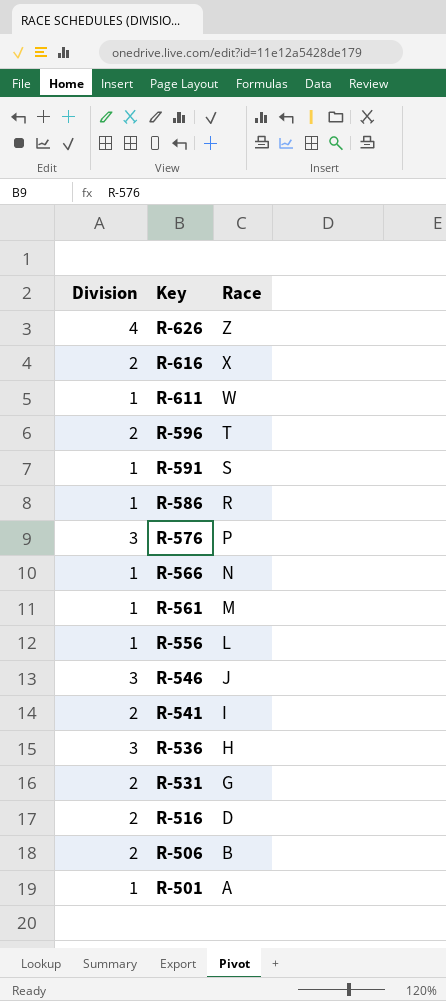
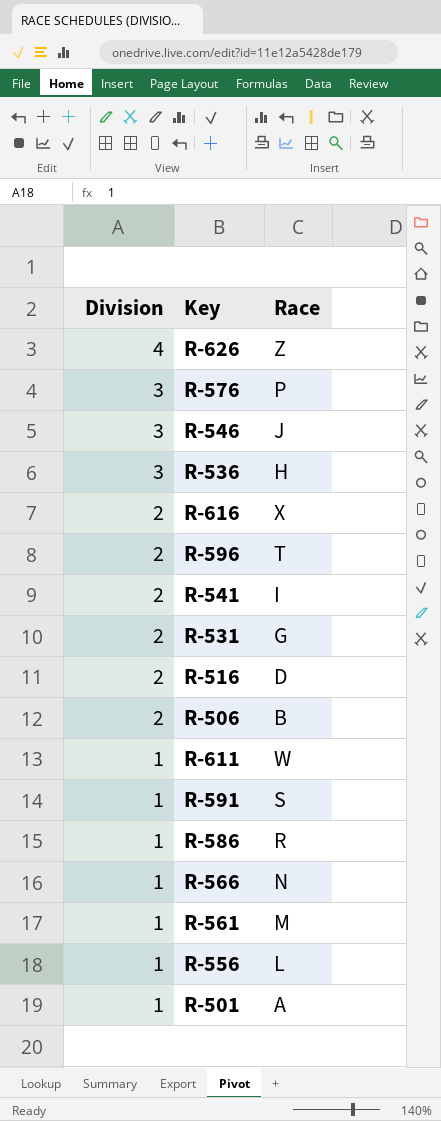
row order: Key descending -> Division descending

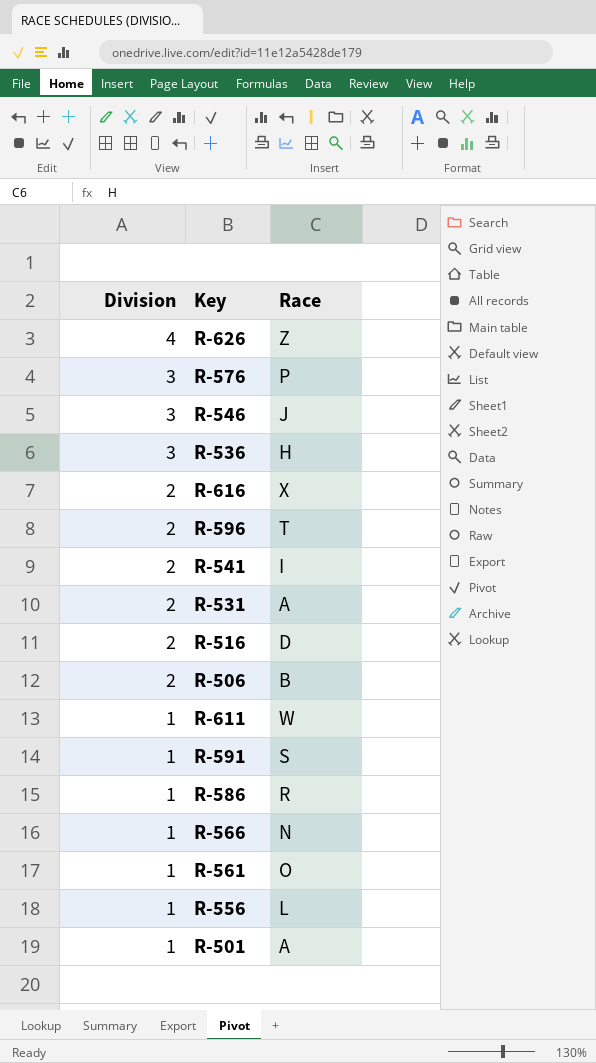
R-531 | Race: G -> A
R-561 | Race: M -> O

